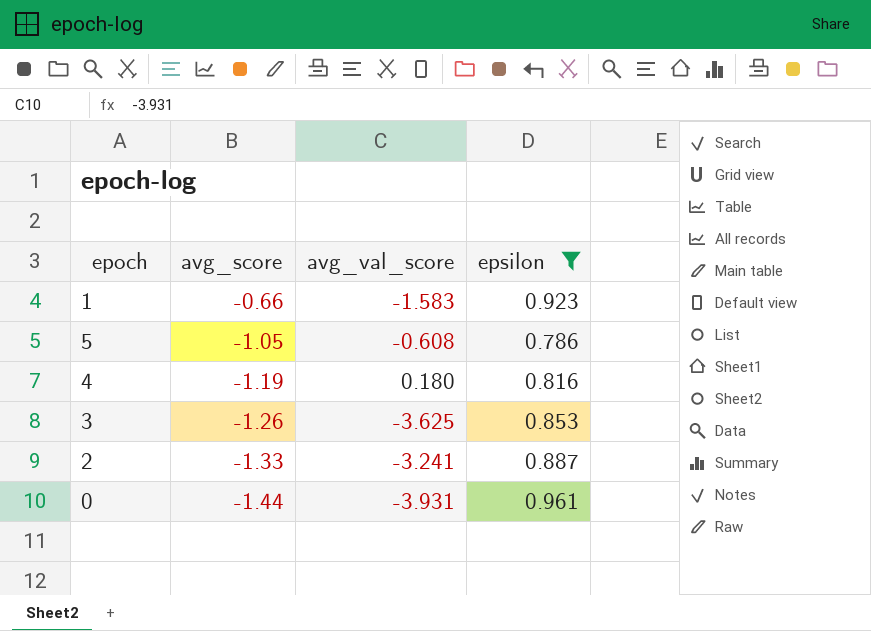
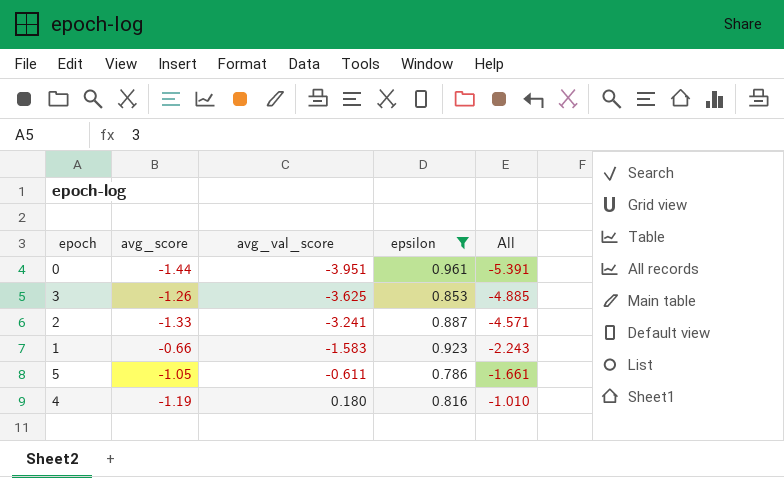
row order: avg_score descending -> avg_val_score ascending
column All | formula: none -> [avg_score] + [avg_val_score]
0 | avg_val_score: -3.931 -> -3.951
5 | avg_val_score: -0.608 -> -0.611

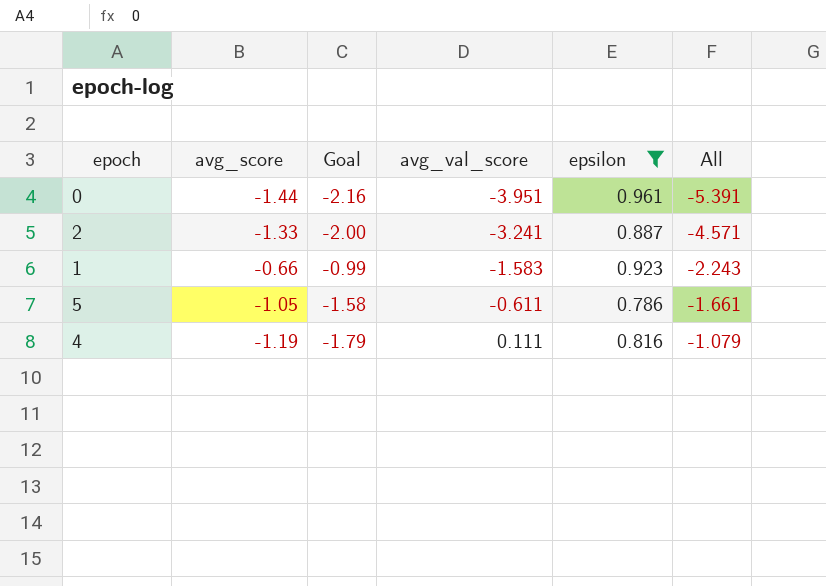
column Goal | formula: none -> [avg_score] * 1.5
row 3: -1.26 | -3.625 | 0.853 | -4.885 -> none
4 | avg_val_score: 0.180 -> 0.111
4 | All: -1.010 -> -1.079

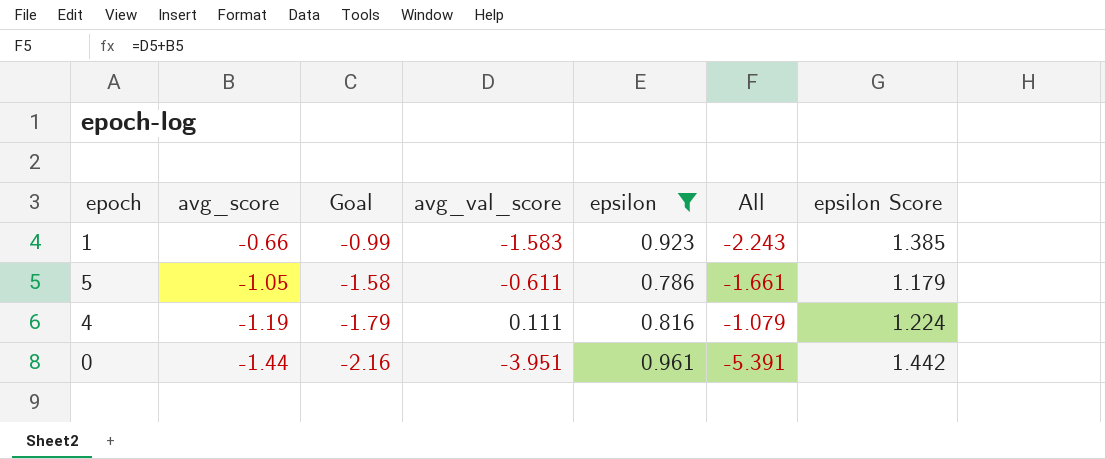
row order: avg_val_score ascending -> avg_score descending
column epsilon Score | formula: none -> [epsilon] * 1.5
row 2: -1.33 | -2.00 | -3.241 | 0.887 | -4.571 -> none

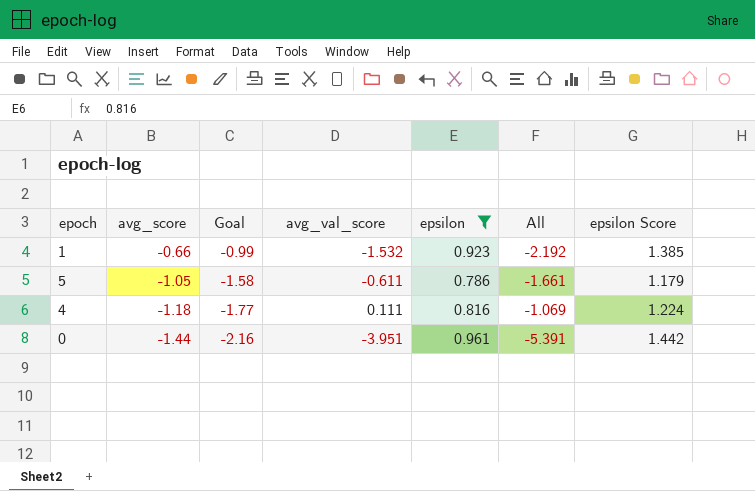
1 | avg_val_score: -1.583 -> -1.532
1 | All: -2.243 -> -2.192
4 | avg_score: -1.19 -> -1.18
4 | Goal: -1.79 -> -1.77
4 | All: -1.079 -> -1.069

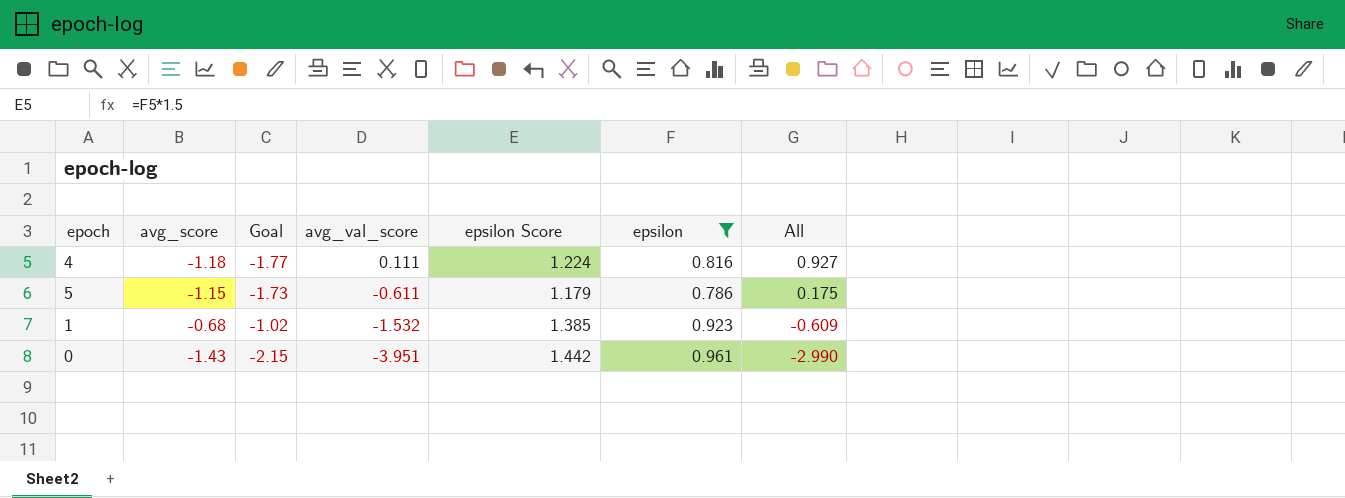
row order: avg_score descending -> avg_val_score descending
column epsilon Score | position: 7 -> 5
column All | formula: [avg_score] + [avg_val_score] -> [avg_val_score] + [epsilon]
5 | avg_score: -1.05 -> -1.15
5 | Goal: -1.58 -> -1.73
1 | avg_score: -0.66 -> -0.68
1 | Goal: -0.99 -> -1.02
0 | avg_score: -1.44 -> -1.43
0 | Goal: -2.16 -> -2.15

